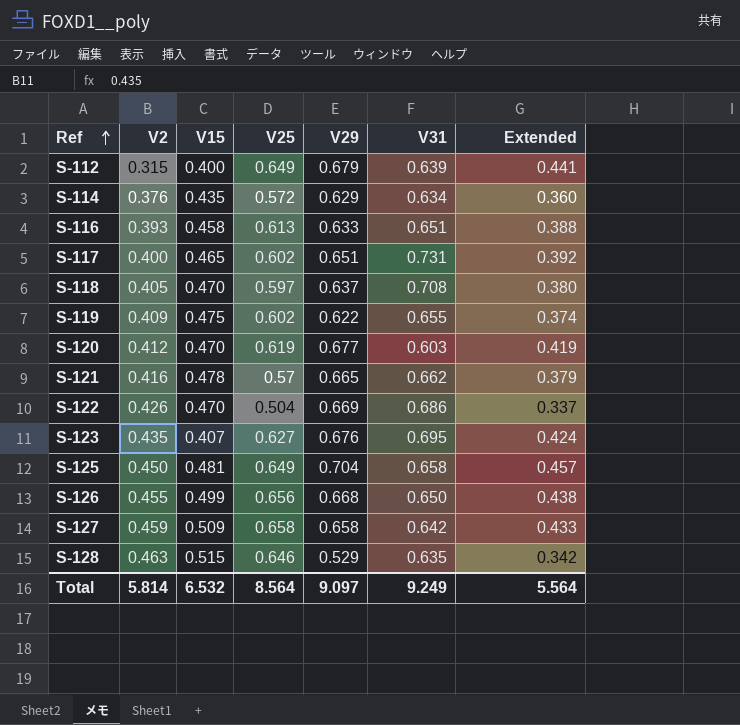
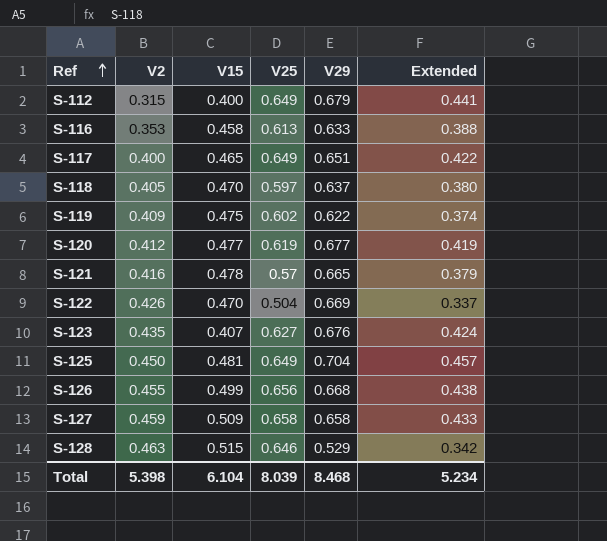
column V31 | position: 6 -> none
row S-114: 0.376 | 0.435 | 0.572 | 0.629 | 0.634 | 0.360 -> none
S-116 | V2: 0.393 -> 0.353
S-117 | V25: 0.602 -> 0.649
S-117 | Extended: 0.392 -> 0.422
S-120 | V15: 0.470 -> 0.477
Total | V2: 5.814 -> 5.398
Total | V15: 6.532 -> 6.104
Total | V25: 8.564 -> 8.039
Total | V29: 9.097 -> 8.468
Total | Extended: 5.564 -> 5.234

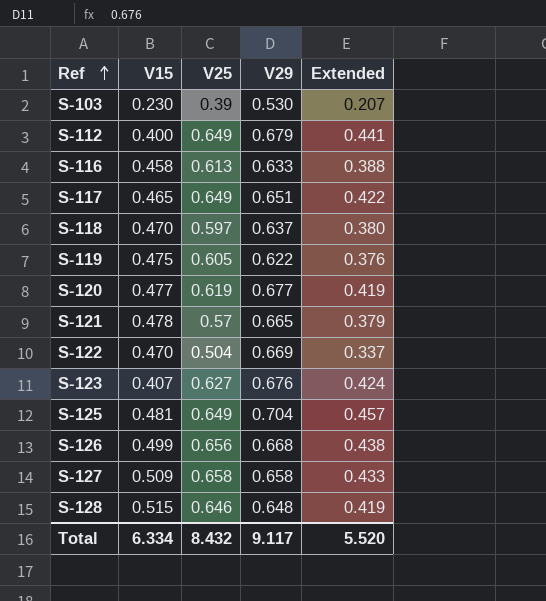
column V2 | position: 2 -> none
row S-103: none -> 0.230 | 0.39 | 0.530 | 0.207
S-119 | V25: 0.602 -> 0.605
S-119 | Extended: 0.374 -> 0.376
S-128 | V29: 0.529 -> 0.648
S-128 | Extended: 0.342 -> 0.419
Total | V15: 6.104 -> 6.334
Total | V25: 8.039 -> 8.432
Total | V29: 8.468 -> 9.117
Total | Extended: 5.234 -> 5.520

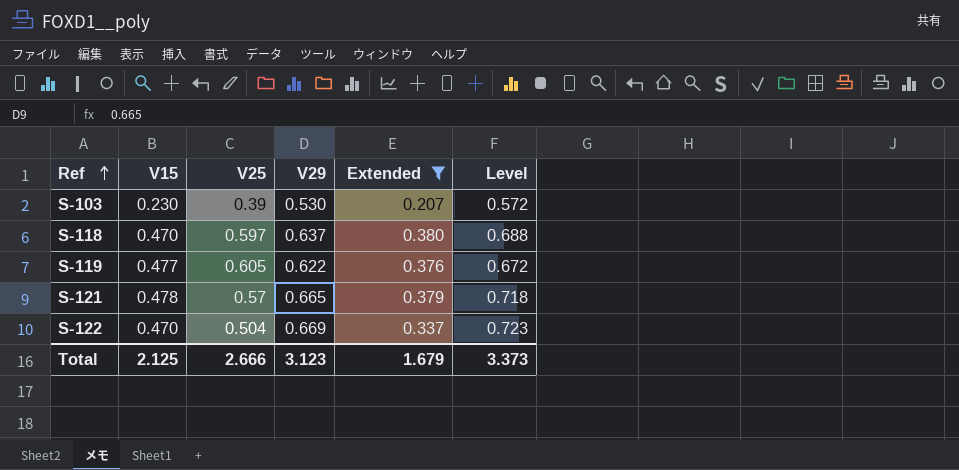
filter: none -> Extended <= 0.380
column Level | formula: none -> [V29] * 1.08
S-119 | V15: 0.475 -> 0.477
Total | V15: 6.334 -> 2.125
Total | V25: 8.432 -> 2.666
Total | V29: 9.117 -> 3.123
Total | Extended: 5.520 -> 1.679

